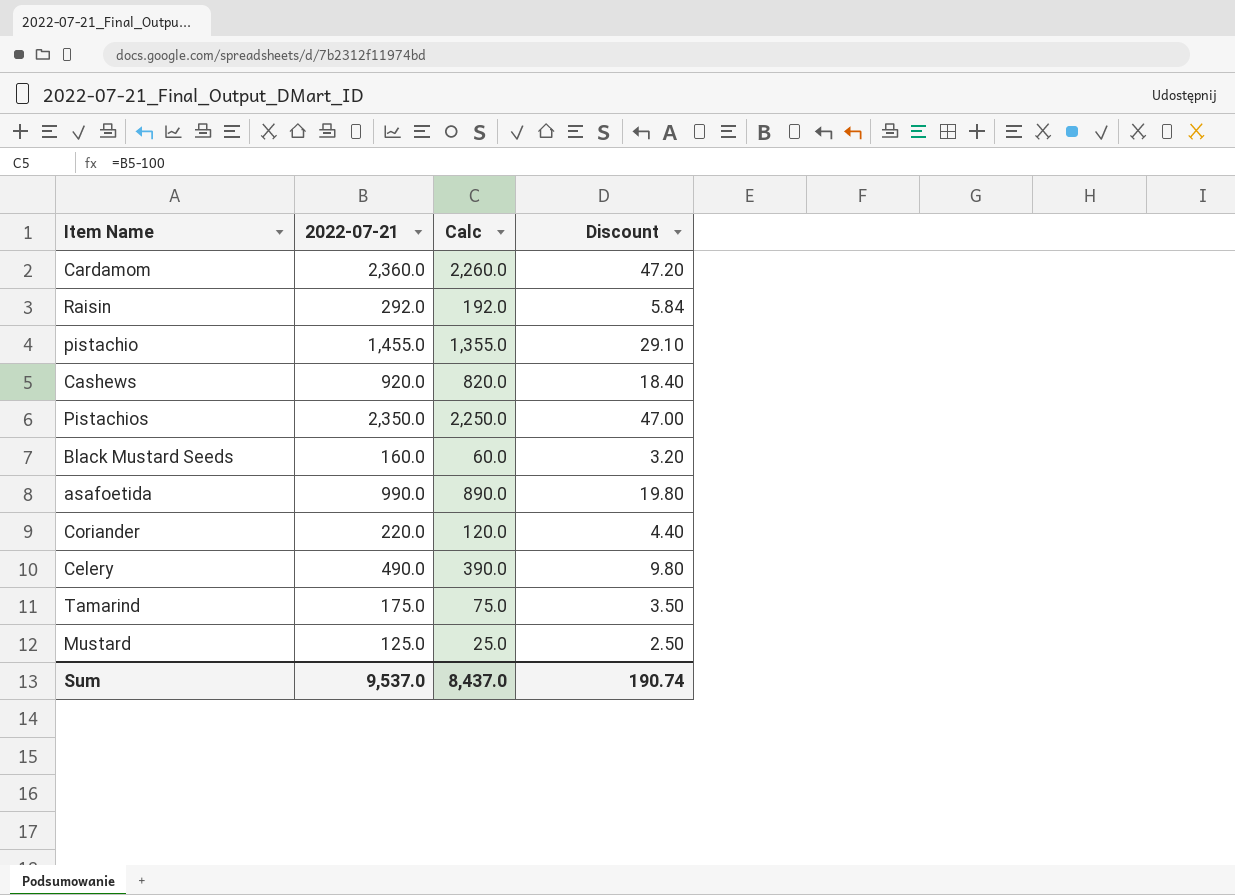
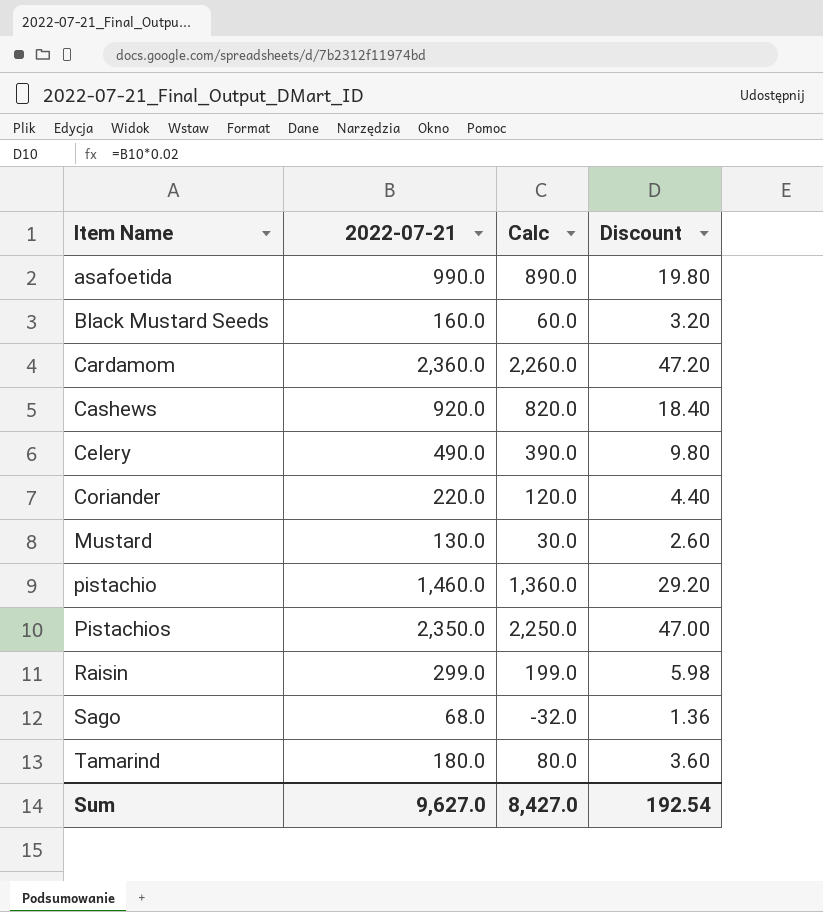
row order: none -> Item Name ascending
Mustard | 2022-07-21: 125.0 -> 130.0
Mustard | Calc: 25.0 -> 30.0
Mustard | Discount: 2.50 -> 2.60
pistachio | 2022-07-21: 1,455.0 -> 1,460.0
pistachio | Calc: 1,355.0 -> 1,360.0
pistachio | Discount: 29.10 -> 29.20
Raisin | 2022-07-21: 292.0 -> 299.0
Raisin | Calc: 192.0 -> 199.0
Raisin | Discount: 5.84 -> 5.98
row Sago: none -> 68.0 | -32.0 | 1.36
Tamarind | 2022-07-21: 175.0 -> 180.0
Tamarind | Calc: 75.0 -> 80.0
Tamarind | Discount: 3.50 -> 3.60
Sum | 2022-07-21: 9,537.0 -> 9,627.0
Sum | Calc: 8,437.0 -> 8,427.0
Sum | Discount: 190.74 -> 192.54

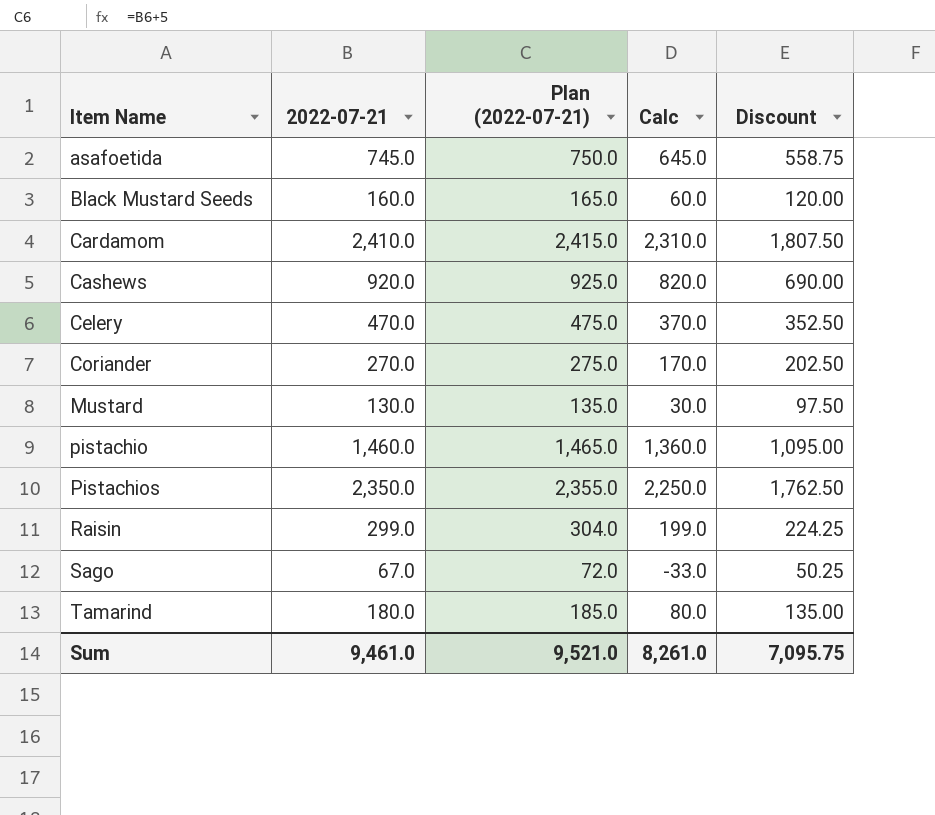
column Plan (2022-07-21) | formula: none -> [2022-07-21] + 5
column Discount | formula: [2022-07-21] * 0.02 -> [2022-07-21] * 0.75
asafoetida | 2022-07-21: 990.0 -> 745.0
asafoetida | Calc: 890.0 -> 645.0
Cardamom | 2022-07-21: 2,360.0 -> 2,410.0
Cardamom | Calc: 2,260.0 -> 2,310.0
Celery | 2022-07-21: 490.0 -> 470.0
Celery | Calc: 390.0 -> 370.0
Coriander | 2022-07-21: 220.0 -> 270.0
Coriander | Calc: 120.0 -> 170.0
Sago | 2022-07-21: 68.0 -> 67.0
Sago | Calc: -32.0 -> -33.0
Sum | 2022-07-21: 9,627.0 -> 9,461.0
Sum | Calc: 8,427.0 -> 8,261.0
Sum | Discount: 192.54 -> 7,095.75

